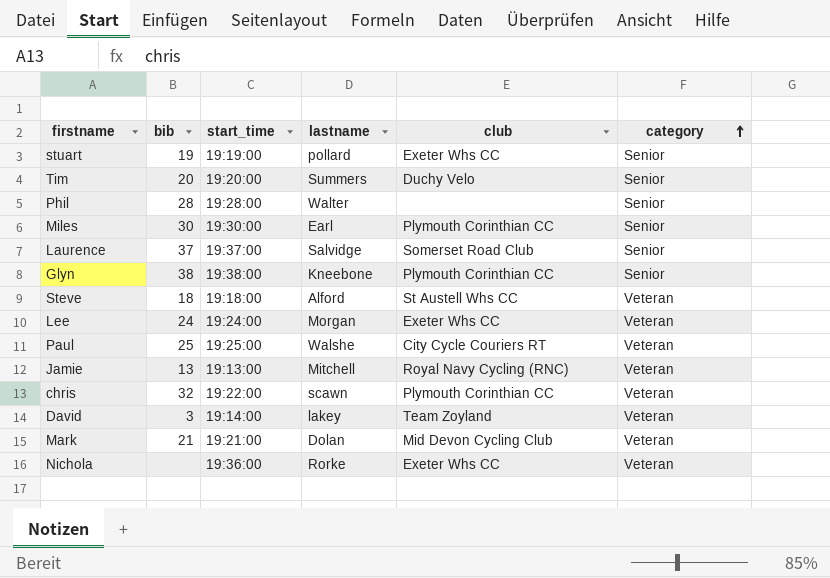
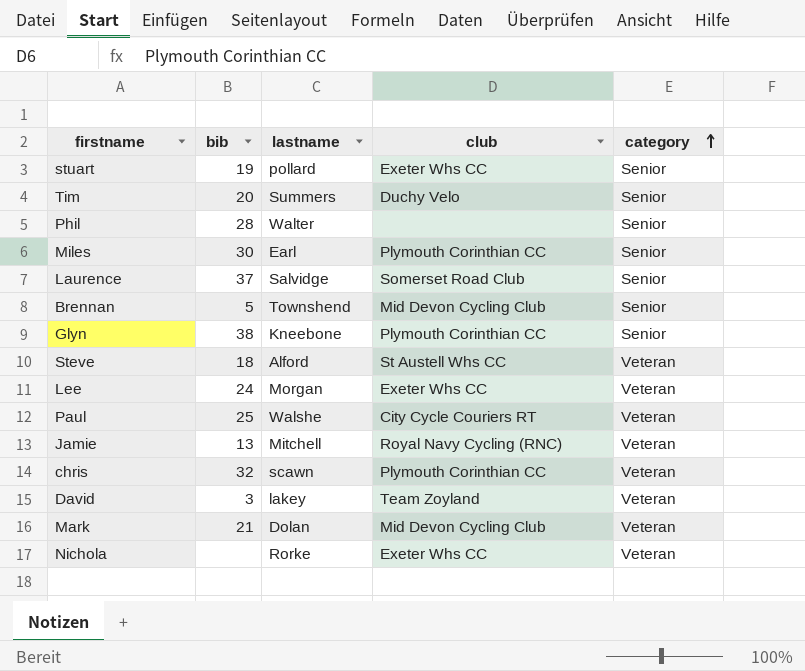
column start_time | position: 3 -> none
row Brennan: none -> 5 | Townshend | Mid Devon Cycling Club | Senior

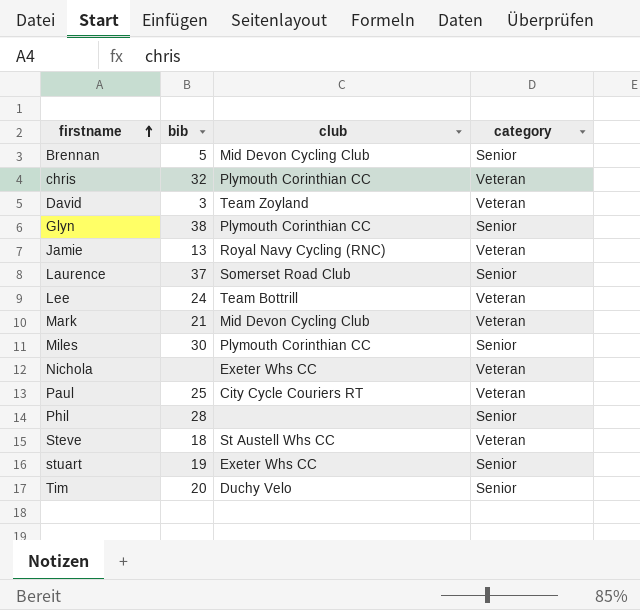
row order: category ascending -> firstname ascending
column lastname | position: 3 -> none
Lee | club: Exeter Whs CC -> Team Bottrill

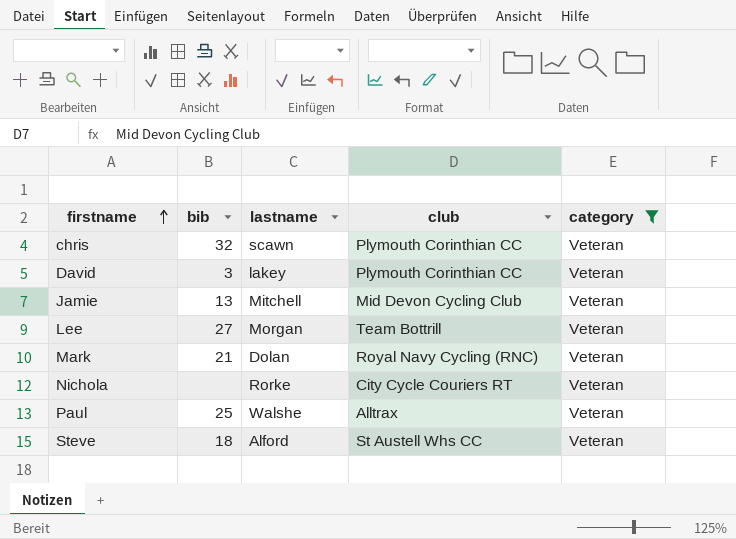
filter: none -> category = Veteran
column lastname | position: none -> 3
David | club: Team Zoyland -> Plymouth Corinthian CC
Jamie | club: Royal Navy Cycling (RNC) -> Mid Devon Cycling Club
Lee | bib: 24 -> 27
Mark | club: Mid Devon Cycling Club -> Royal Navy Cycling (RNC)
Nichola | club: Exeter Whs CC -> City Cycle Couriers RT
Paul | club: City Cycle Couriers RT -> Alltrax

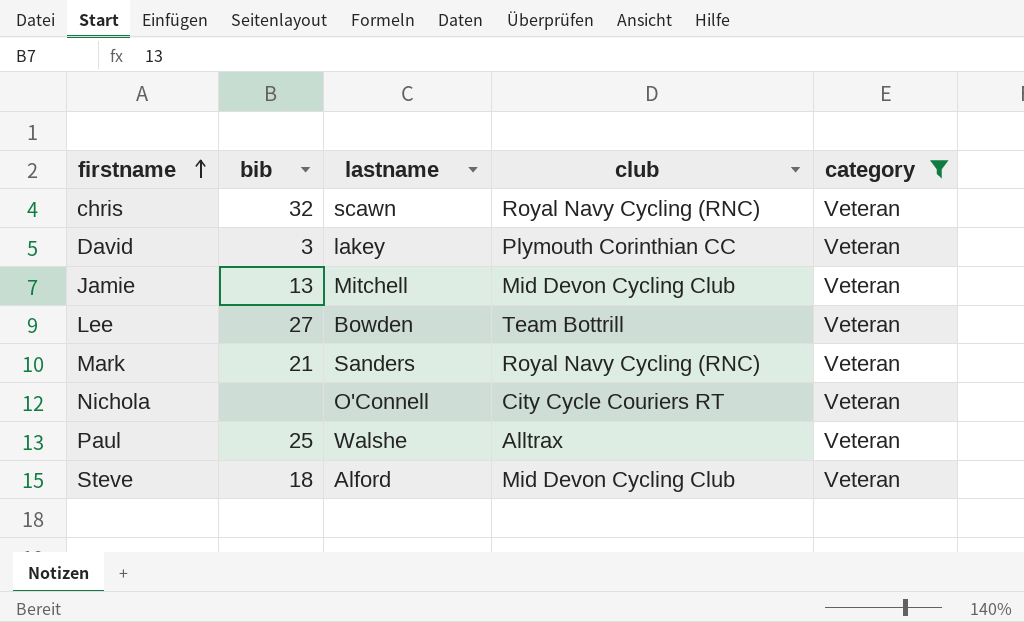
chris | club: Plymouth Corinthian CC -> Royal Navy Cycling (RNC)
Lee | lastname: Morgan -> Bowden
Mark | lastname: Dolan -> Sanders
Nichola | lastname: Rorke -> O'Connell
Steve | club: St Austell Whs CC -> Mid Devon Cycling Club

